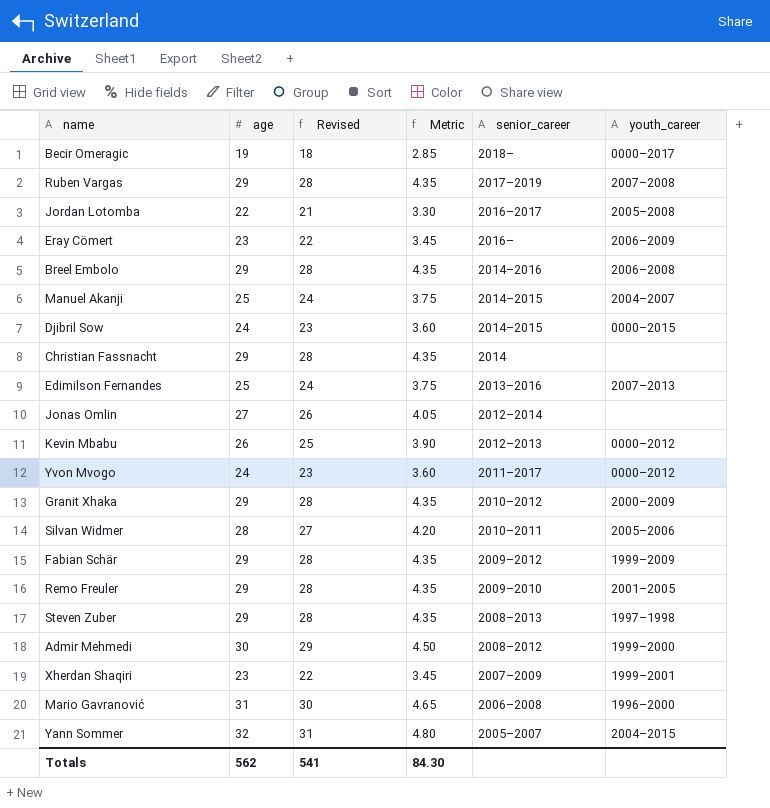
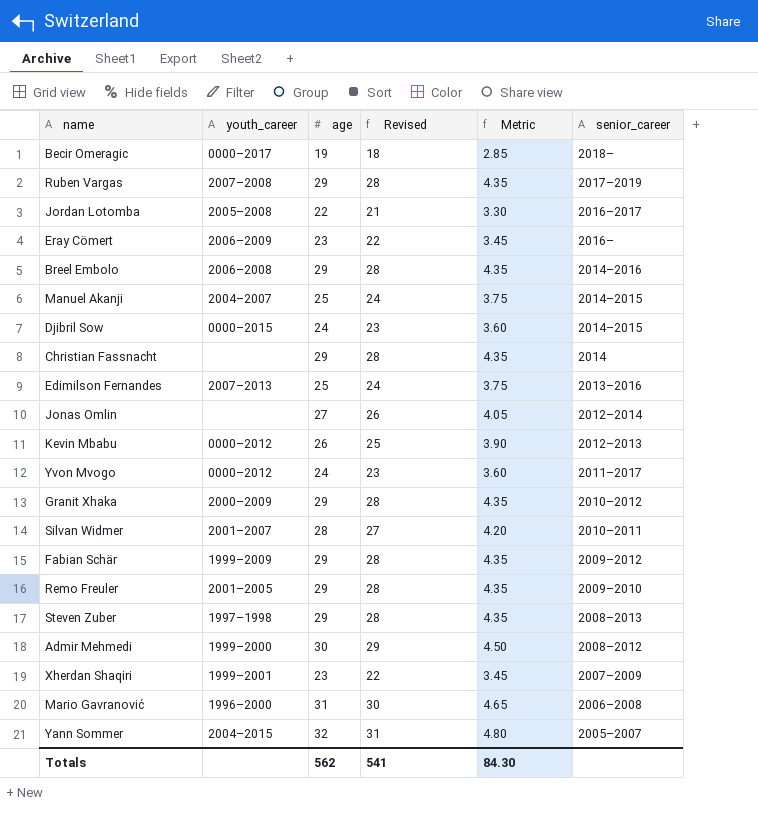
column youth_career | position: 6 -> 2
Silvan Widmer | youth_career: 2005–2006 -> 2001–2007

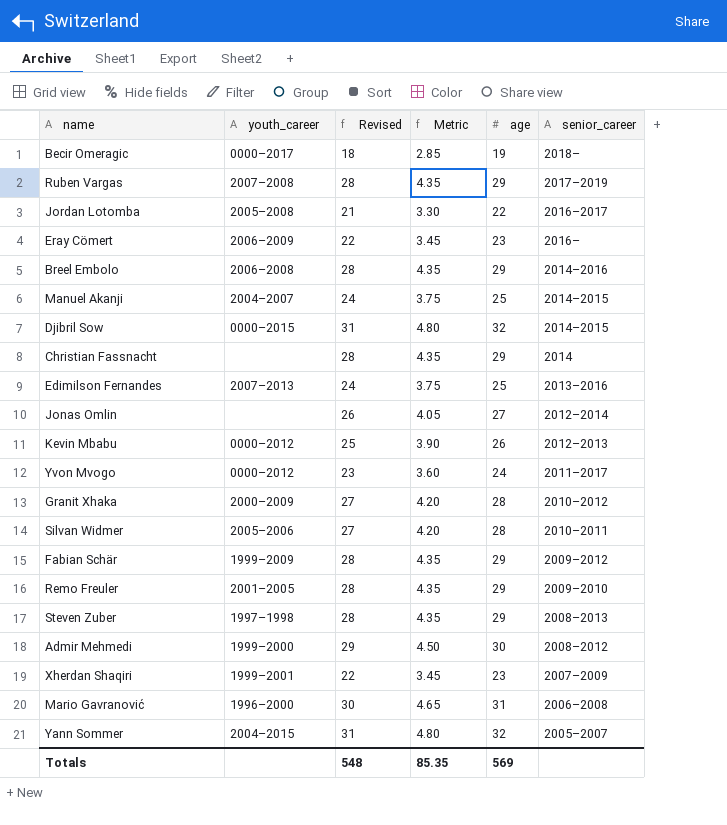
column age | position: 3 -> 5
Djibril Sow | Revised: 23 -> 31
Djibril Sow | Metric: 3.60 -> 4.80
Djibril Sow | age: 24 -> 32
Granit Xhaka | Revised: 28 -> 27
Granit Xhaka | Metric: 4.35 -> 4.20
Granit Xhaka | age: 29 -> 28
Silvan Widmer | youth_career: 2001–2007 -> 2005–2006
Totals | Revised: 541 -> 548
Totals | Metric: 84.30 -> 85.35
Totals | age: 562 -> 569

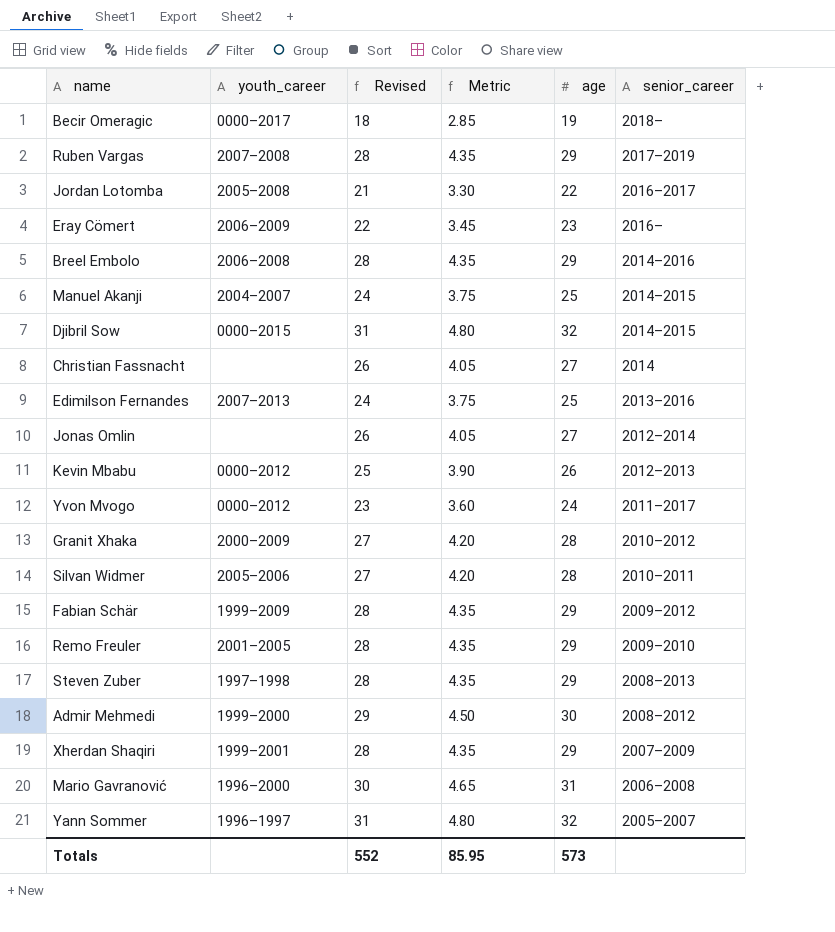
Christian Fassnacht | Revised: 28 -> 26
Christian Fassnacht | Metric: 4.35 -> 4.05
Christian Fassnacht | age: 29 -> 27
Xherdan Shaqiri | Revised: 22 -> 28
Xherdan Shaqiri | Metric: 3.45 -> 4.35
Xherdan Shaqiri | age: 23 -> 29
Yann Sommer | youth_career: 2004–2015 -> 1996–1997
Totals | Revised: 548 -> 552
Totals | Metric: 85.35 -> 85.95
Totals | age: 569 -> 573

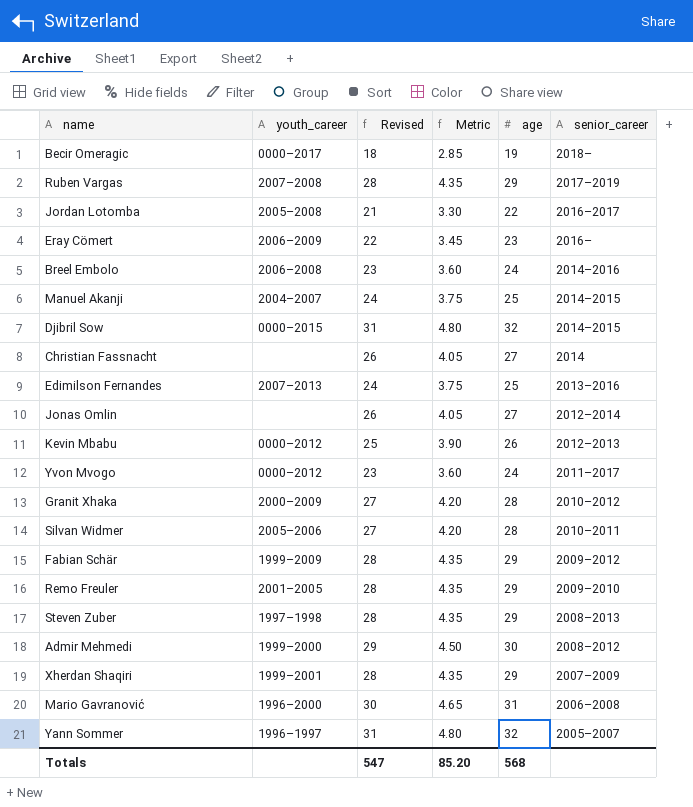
Breel Embolo | Revised: 28 -> 23
Breel Embolo | Metric: 4.35 -> 3.60
Breel Embolo | age: 29 -> 24
Totals | Revised: 552 -> 547
Totals | Metric: 85.95 -> 85.20
Totals | age: 573 -> 568

